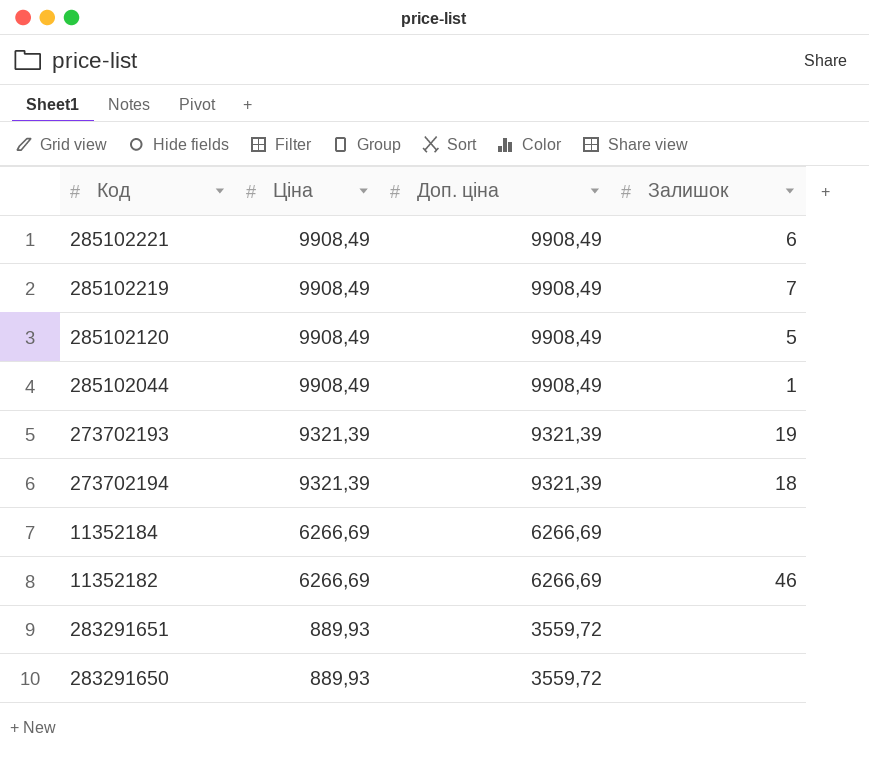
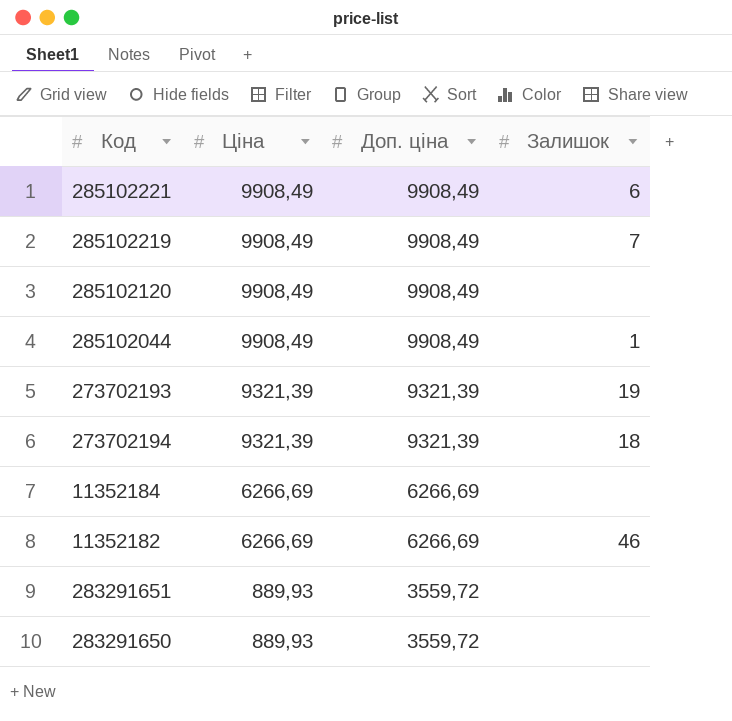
285102120 | Залишок: 5 -> none

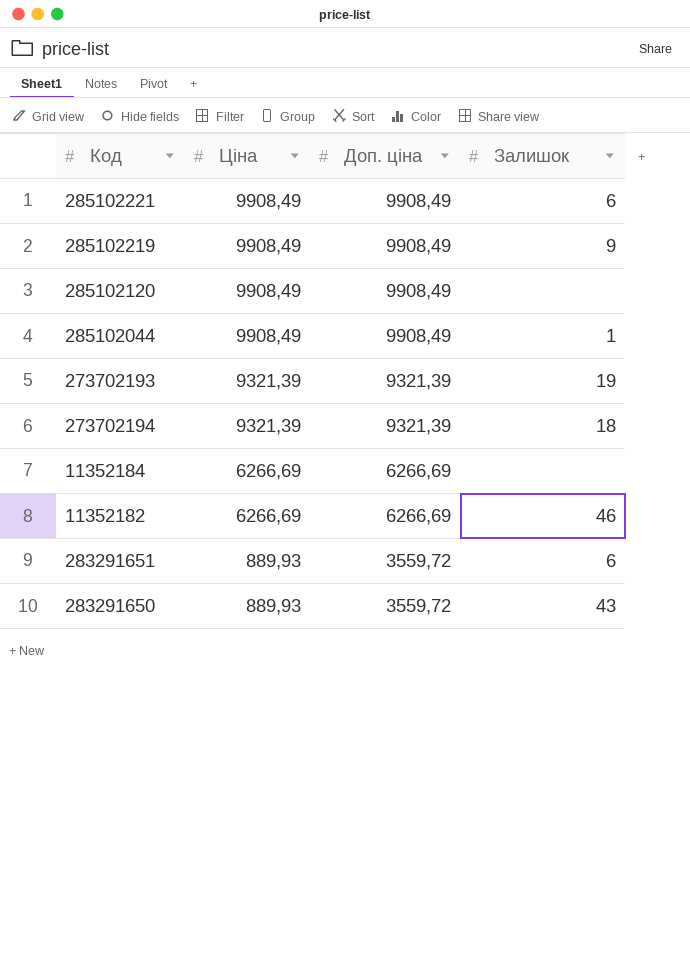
285102219 | Залишок: 7 -> 9
283291651 | Залишок: none -> 6
283291650 | Залишок: none -> 43

